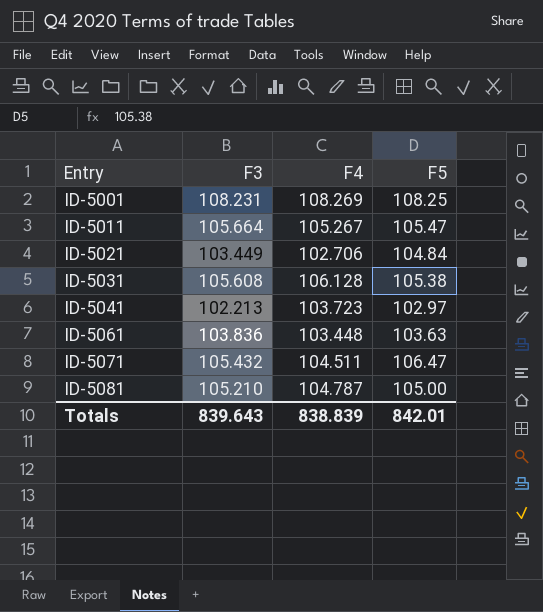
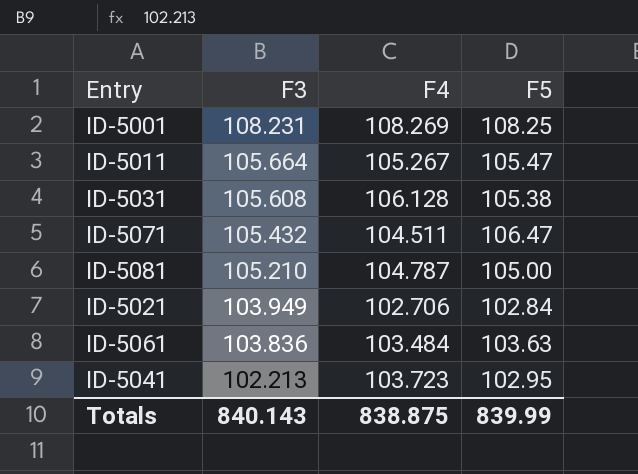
row order: Entry ascending -> F3 descending
ID-5021 | F3: 103.449 -> 103.949
ID-5021 | F5: 104.84 -> 102.84
ID-5061 | F4: 103.448 -> 103.484
ID-5041 | F5: 102.97 -> 102.95
Totals | F3: 839.643 -> 840.143
Totals | F4: 838.839 -> 838.875
Totals | F5: 842.01 -> 839.99

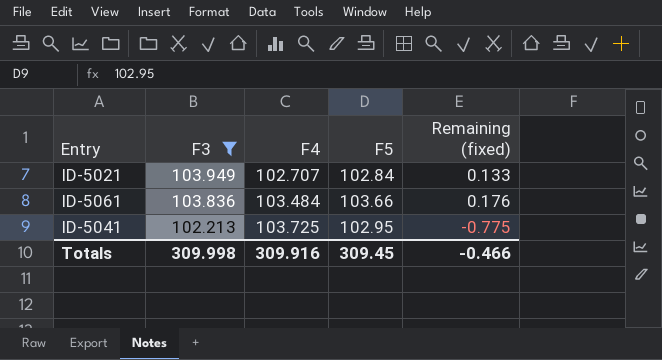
filter: none -> F3 <= 103.949
column Remaining (fixed) | formula: none -> [F5] - [F4]
ID-5021 | F4: 102.706 -> 102.707
ID-5061 | F5: 103.63 -> 103.66
ID-5041 | F4: 103.723 -> 103.725
Totals | F3: 840.143 -> 309.998
Totals | F4: 838.875 -> 309.916
Totals | F5: 839.99 -> 309.45

